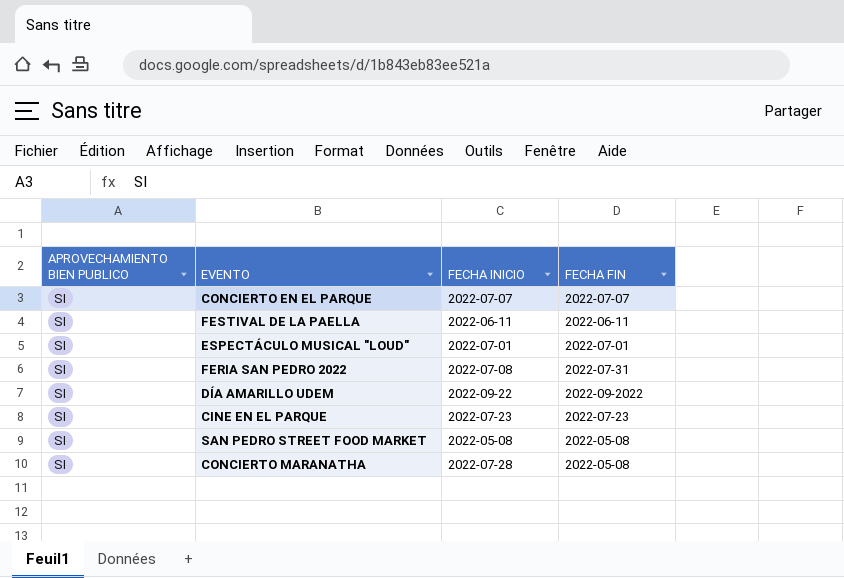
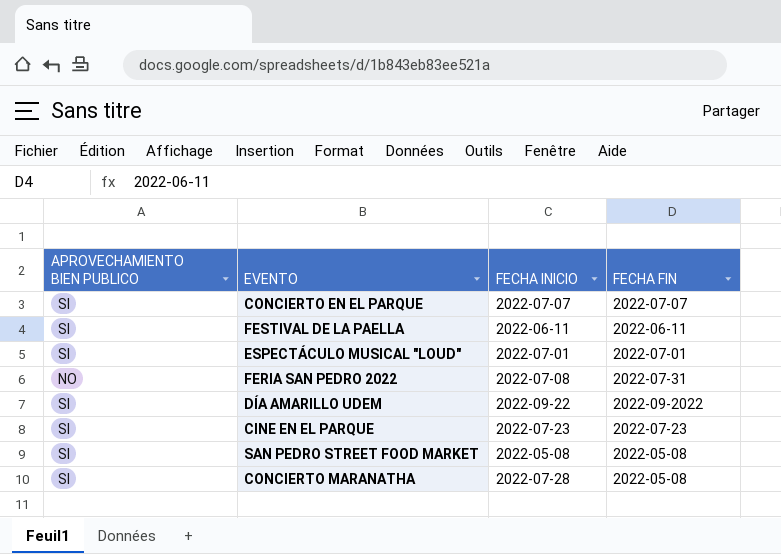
FERIA SAN PEDRO 2022 | APROVECHAMIENTO BIEN PUBLICO: SI -> NO

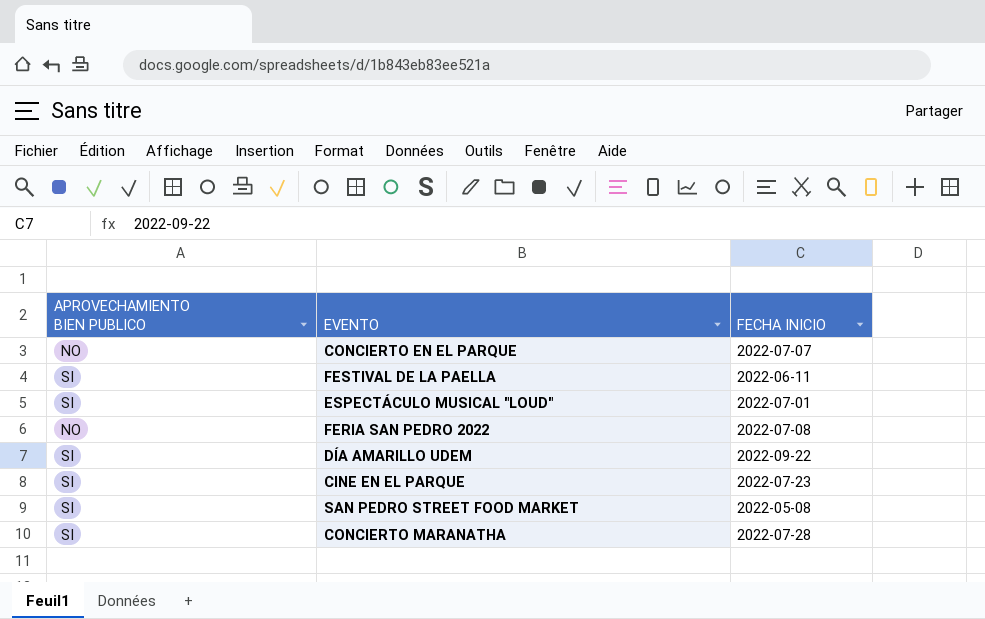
column FECHA FIN | position: 4 -> none
CONCIERTO EN EL PARQUE | APROVECHAMIENTO BIEN PUBLICO: SI -> NO

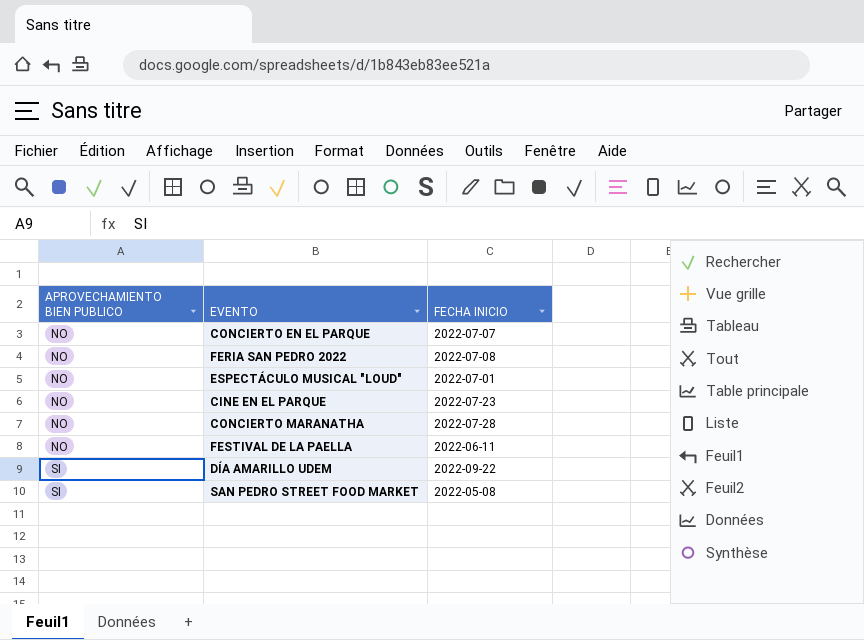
row order: none -> APROVECHAMIENTO BIEN PUBLICO ascending
ESPECTÁCULO MUSICAL "LOUD" | APROVECHAMIENTO BIEN PUBLICO: SI -> NO
CINE EN EL PARQUE | APROVECHAMIENTO BIEN PUBLICO: SI -> NO
CONCIERTO MARANATHA | APROVECHAMIENTO BIEN PUBLICO: SI -> NO
FESTIVAL DE LA PAELLA | APROVECHAMIENTO BIEN PUBLICO: SI -> NO

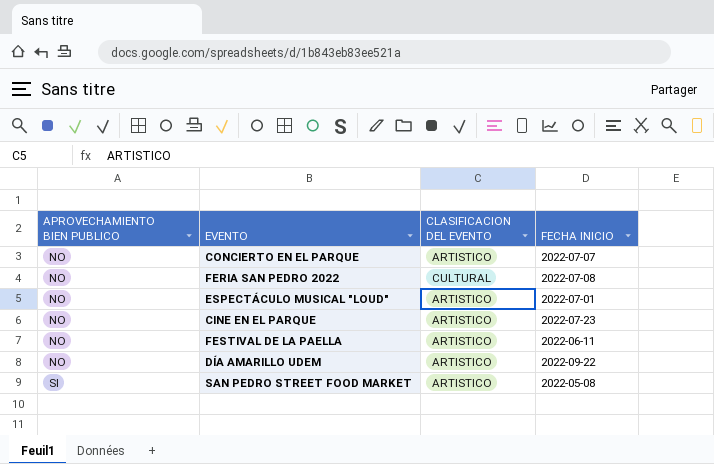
column CLASIFICACION DEL EVENTO | position: none -> 3
row CONCIERTO MARANATHA: NO | 2022-07-28 -> none
DÍA AMARILLO UDEM | APROVECHAMIENTO BIEN PUBLICO: SI -> NO

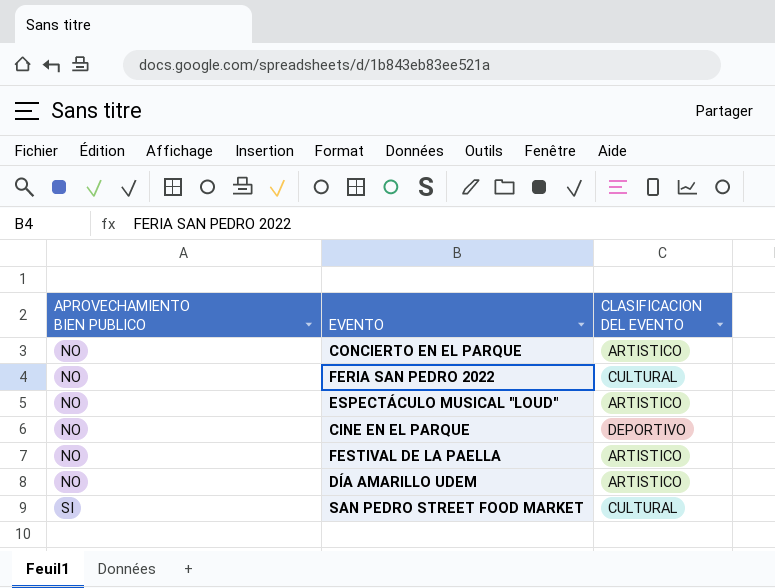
column FECHA INICIO | position: 4 -> none
CINE EN EL PARQUE | CLASIFICACION DEL EVENTO: ARTISTICO -> DEPORTIVO
SAN PEDRO STREET FOOD MARKET | CLASIFICACION DEL EVENTO: ARTISTICO -> CULTURAL

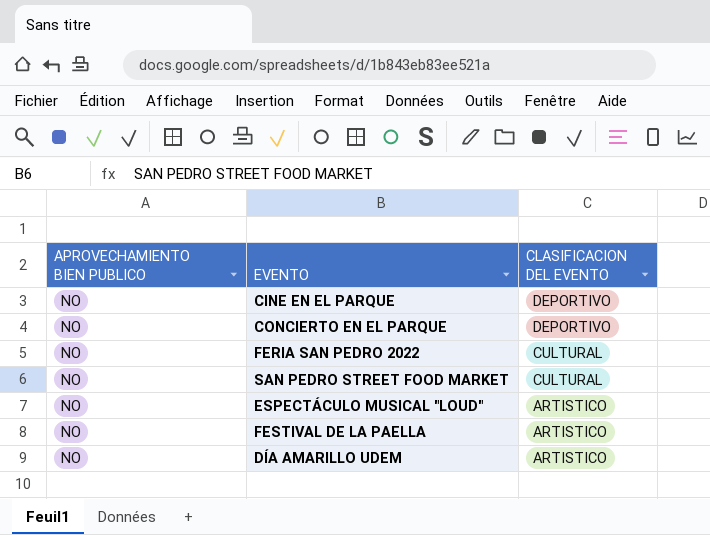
row order: APROVECHAMIENTO BIEN PUBLICO ascending -> CLASIFICACION DEL EVENTO descending
CONCIERTO EN EL PARQUE | CLASIFICACION DEL EVENTO: ARTISTICO -> DEPORTIVO
SAN PEDRO STREET FOOD MARKET | APROVECHAMIENTO BIEN PUBLICO: SI -> NO

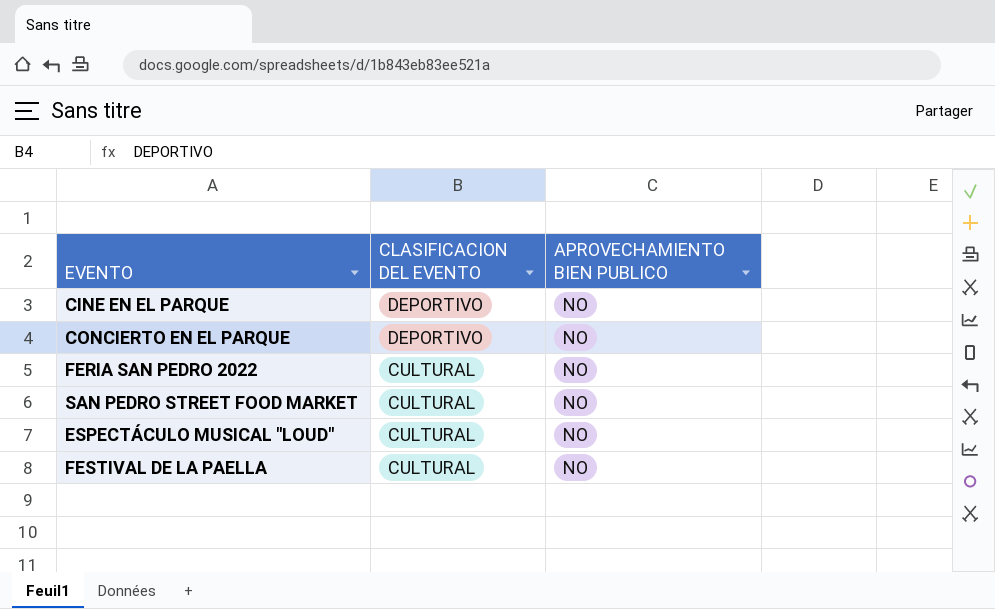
column APROVECHAMIENTO BIEN PUBLICO | position: 1 -> 3
row DÍA AMARILLO UDEM: NO | ARTISTICO -> none
ESPECTÁCULO MUSICAL "LOUD" | CLASIFICACION DEL EVENTO: ARTISTICO -> CULTURAL
FESTIVAL DE LA PAELLA | CLASIFICACION DEL EVENTO: ARTISTICO -> CULTURAL

